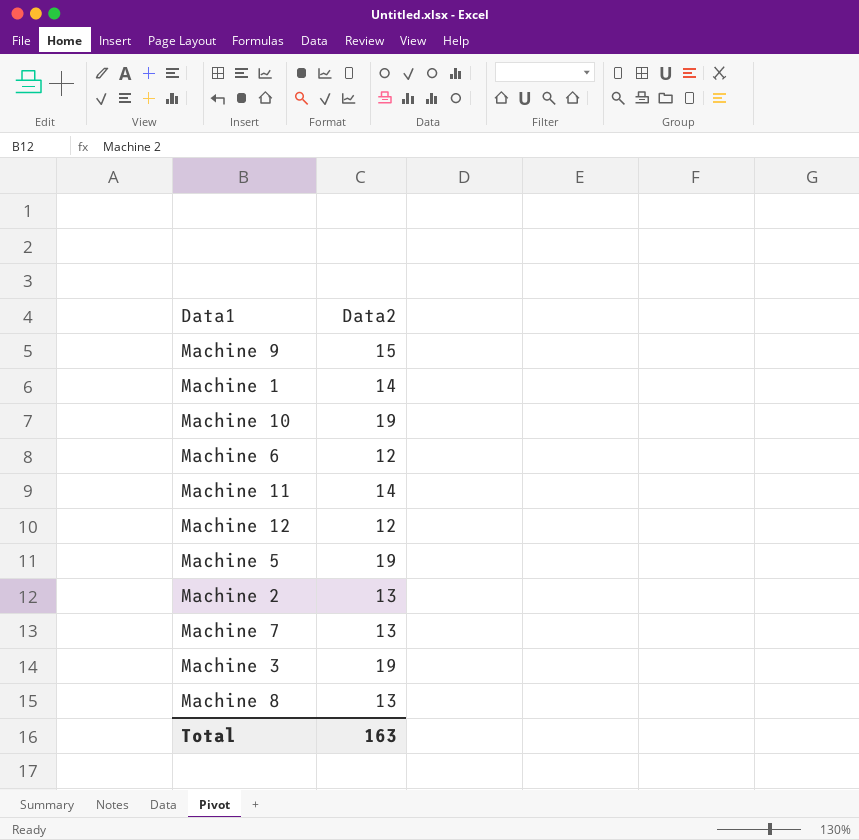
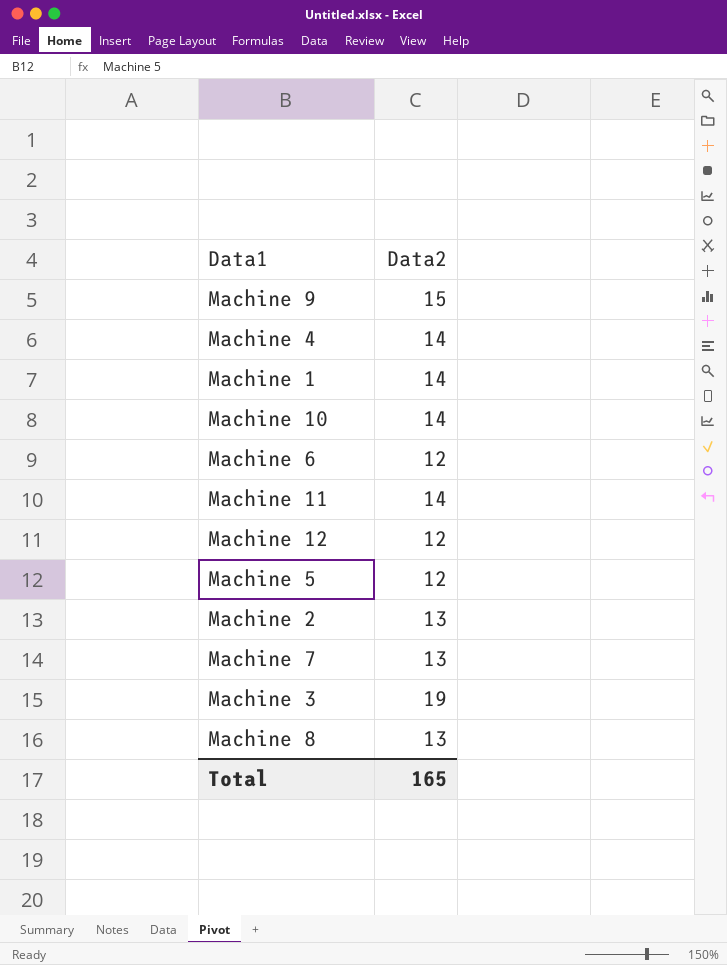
row Machine 4: none -> 14
Machine 10 | Data2: 19 -> 14
Machine 5 | Data2: 19 -> 12
Total | Data2: 163 -> 165

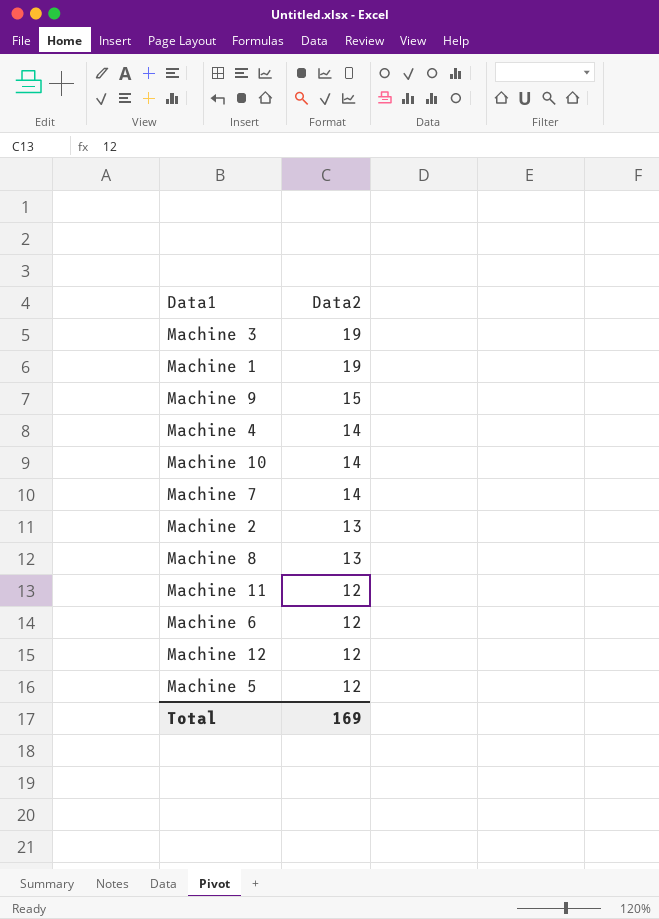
row order: none -> Data2 descending
Machine 1 | Data2: 14 -> 19
Machine 7 | Data2: 13 -> 14
Machine 11 | Data2: 14 -> 12
Total | Data2: 165 -> 169

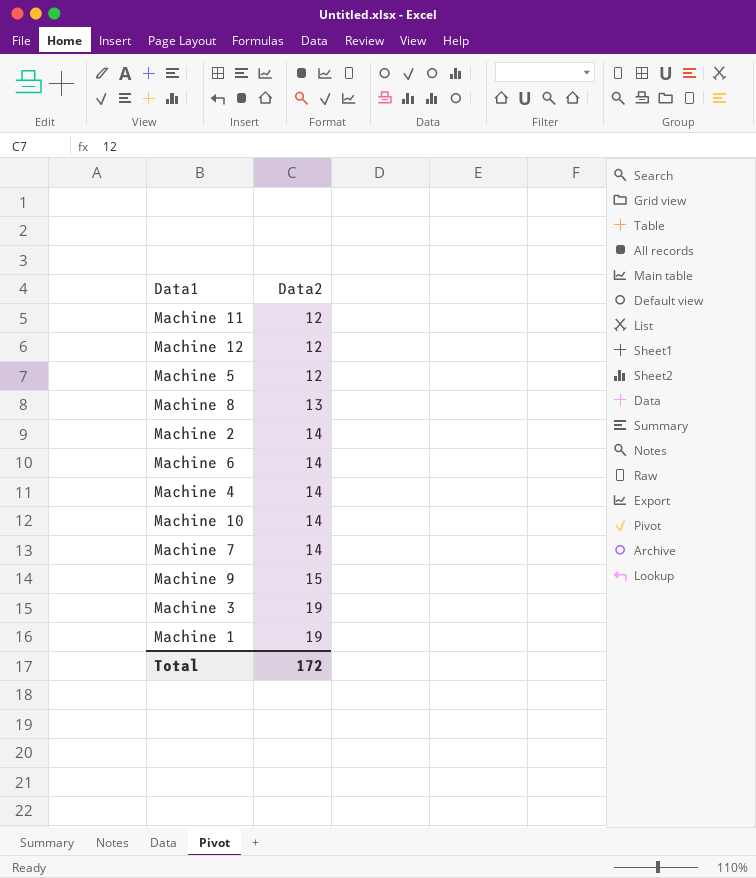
row order: Data2 descending -> Data2 ascending
Machine 2 | Data2: 13 -> 14
Machine 6 | Data2: 12 -> 14
Total | Data2: 169 -> 172

